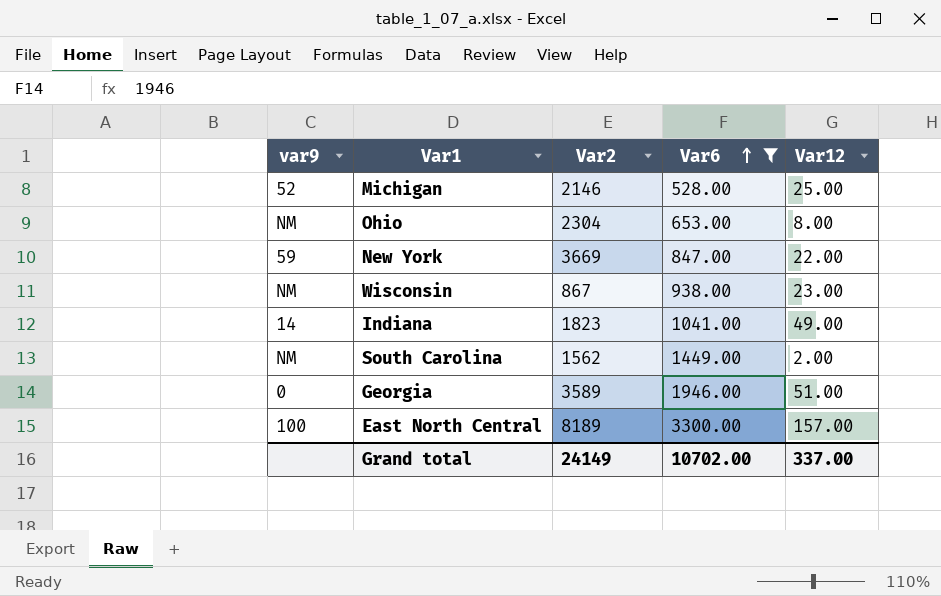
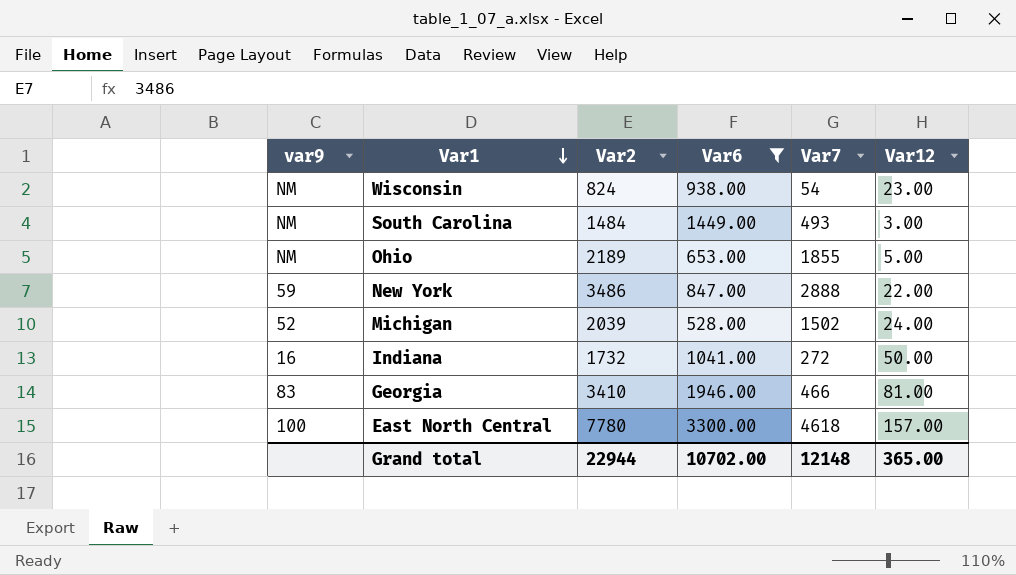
row order: Var6 ascending -> Var1 descending
column Var7 | position: none -> 5
Wisconsin | Var2: 867 -> 824
South Carolina | Var2: 1562 -> 1484
South Carolina | Var12: 2.00 -> 3.00
Ohio | Var2: 2304 -> 2189
Ohio | Var12: 8.00 -> 5.00
New York | Var2: 3669 -> 3486
Michigan | Var2: 2146 -> 2039
Michigan | Var12: 25.00 -> 24.00
Indiana | var9: 14 -> 16
Indiana | Var2: 1823 -> 1732
Indiana | Var12: 49.00 -> 50.00
Georgia | var9: 0 -> 83
Georgia | Var2: 3589 -> 3410
Georgia | Var12: 51.00 -> 81.00
East North Central | Var2: 8189 -> 7780
Grand total | Var2: 24149 -> 22944
Grand total | Var12: 337.00 -> 365.00

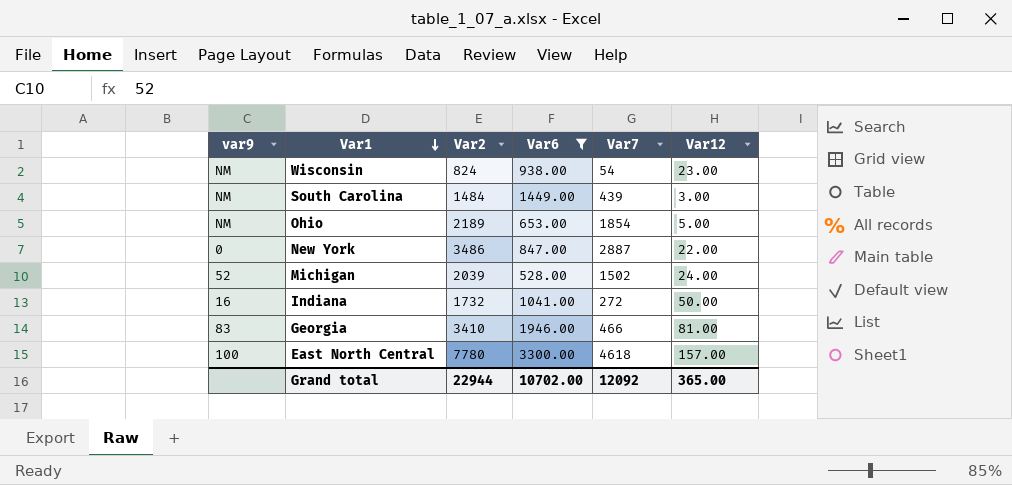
South Carolina | Var7: 493 -> 439
Ohio | Var7: 1855 -> 1854
New York | var9: 59 -> 0
New York | Var7: 2888 -> 2887
Grand total | Var7: 12148 -> 12092

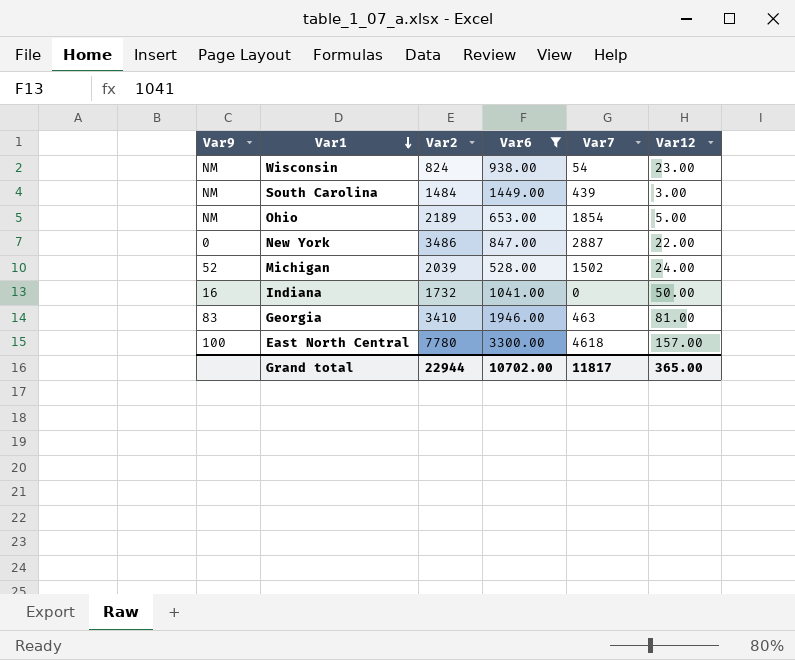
column name: var9 -> Var9
Indiana | Var7: 272 -> 0
Georgia | Var7: 466 -> 463
Grand total | Var7: 12092 -> 11817

